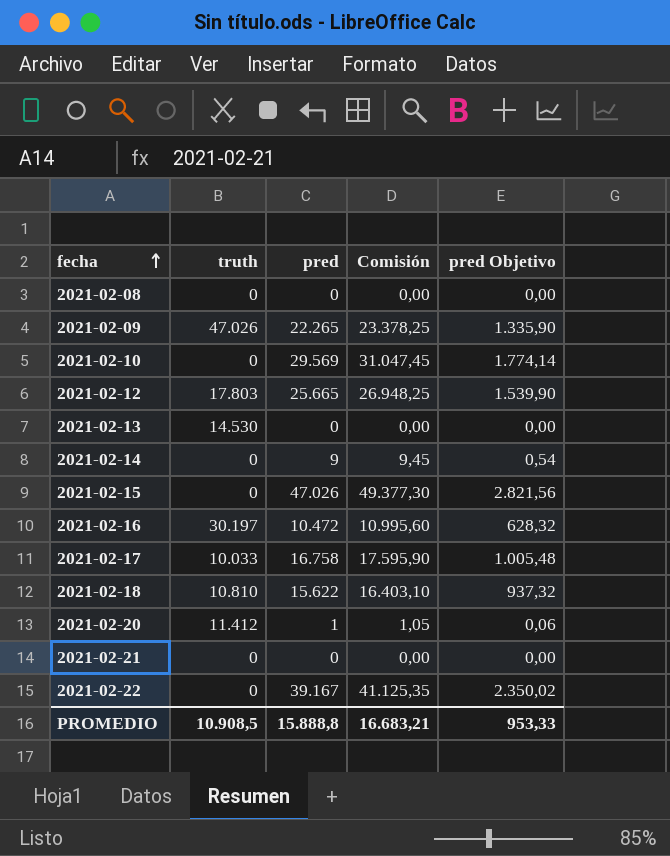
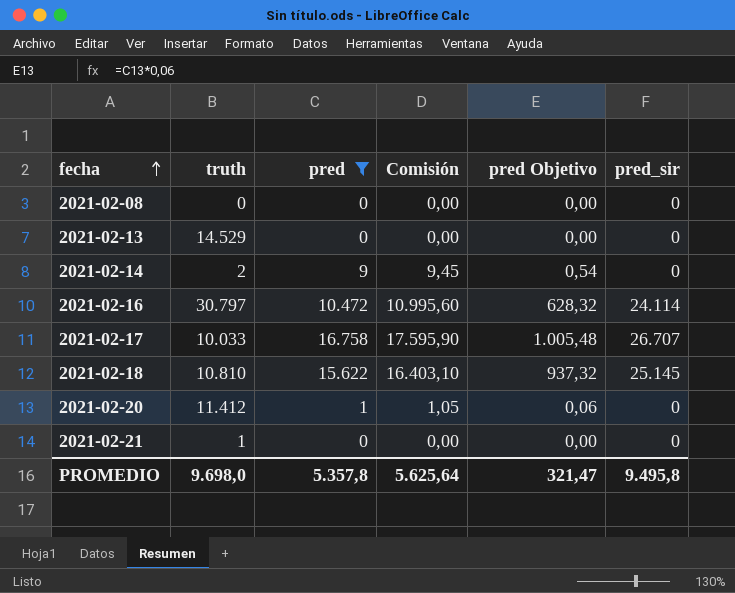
filter: none -> pred <= 16.758
column pred_sir | position: none -> 6
2021-02-13 | truth: 14.530 -> 14.529
2021-02-14 | truth: 0 -> 2
2021-02-16 | truth: 30.197 -> 30.797
2021-02-21 | truth: 0 -> 1
PROMEDIO | truth: 10.908,5 -> 9.698,0
PROMEDIO | pred: 15.888,8 -> 5.357,8
PROMEDIO | Comisión: 16.683,21 -> 5.625,64
PROMEDIO | pred Objetivo: 953,33 -> 321,47

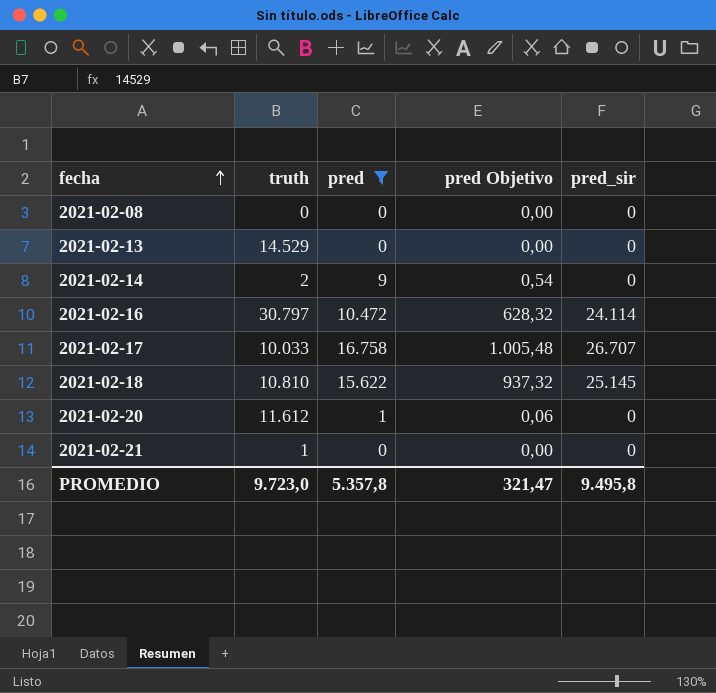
column Comisión | formula: [pred] * 1,05 -> none
2021-02-20 | truth: 11.412 -> 11.612
PROMEDIO | truth: 9.698,0 -> 9.723,0

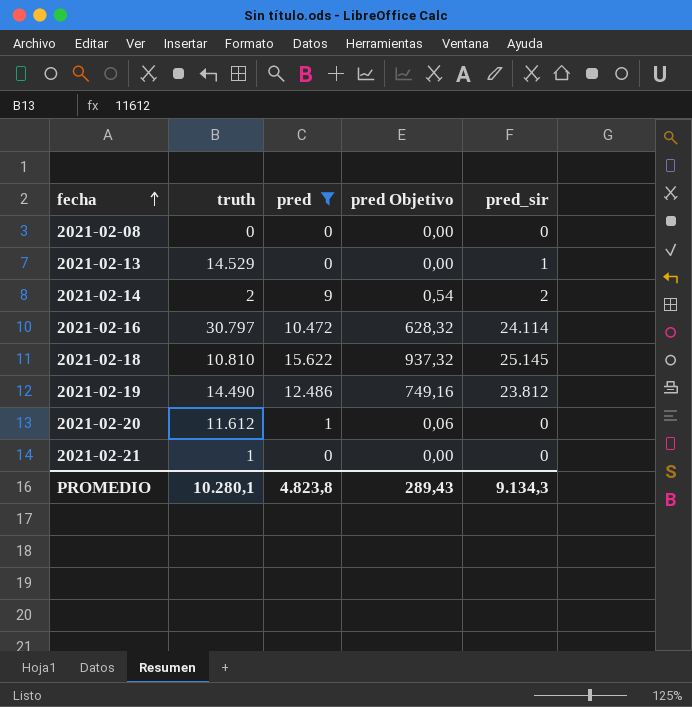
row 2021-02-17: 10.033 | 16.758 | 1.005,48 | 26.707 -> none
2021-02-13 | pred_sir: 0 -> 1
2021-02-14 | pred_sir: 0 -> 2
row 2021-02-19: none -> 14.490 | 12.486 | 749,16 | 23.812
PROMEDIO | truth: 9.723,0 -> 10.280,1
PROMEDIO | pred: 5.357,8 -> 4.823,8
PROMEDIO | pred Objetivo: 321,47 -> 289,43
PROMEDIO | pred_sir: 9.495,8 -> 9.134,3

